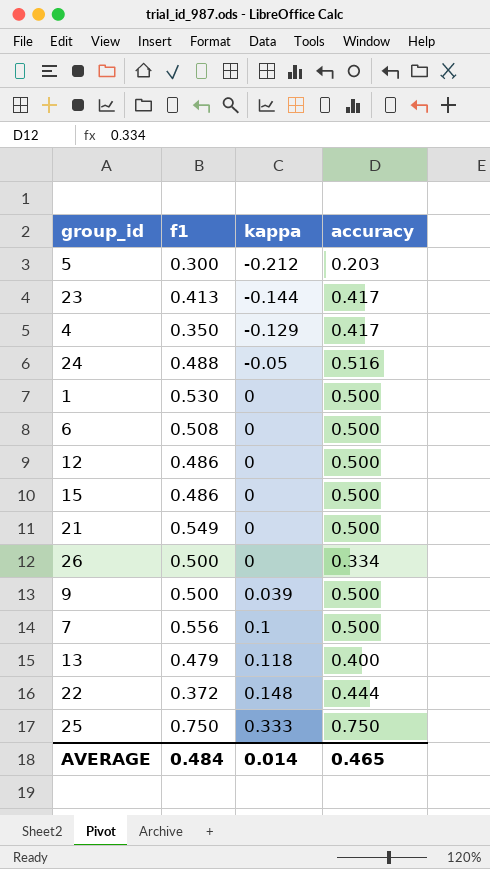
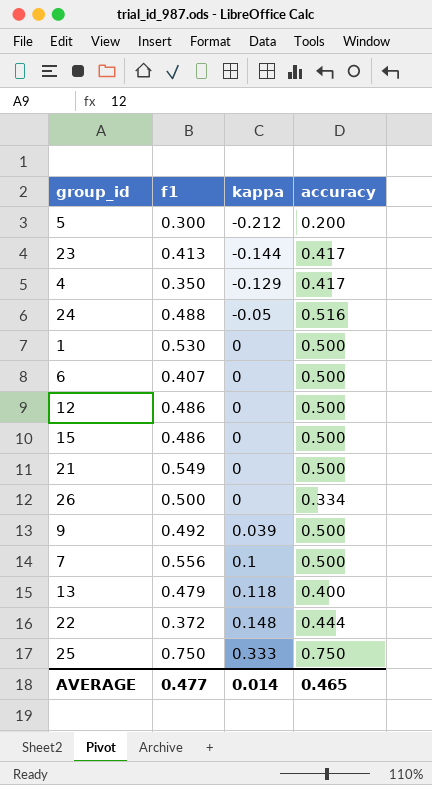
5 | accuracy: 0.203 -> 0.200
6 | f1: 0.508 -> 0.407
9 | f1: 0.500 -> 0.492
AVERAGE | f1: 0.484 -> 0.477

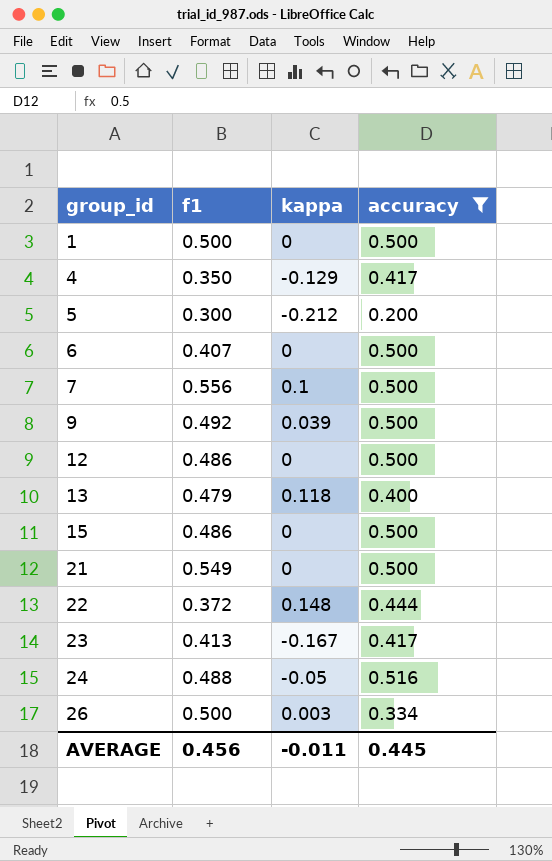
filter: none -> accuracy != 0.750
row order: kappa ascending -> group_id ascending
1 | f1: 0.530 -> 0.500
23 | kappa: -0.144 -> -0.167
26 | kappa: 0 -> 0.003
AVERAGE | f1: 0.477 -> 0.456
AVERAGE | kappa: 0.014 -> -0.011
AVERAGE | accuracy: 0.465 -> 0.445

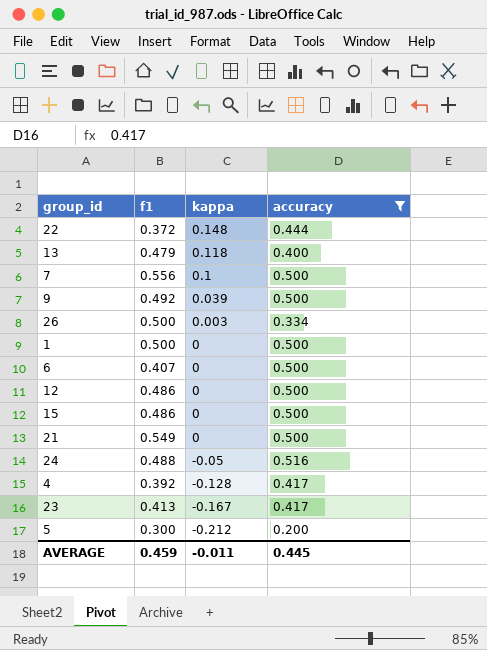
row order: group_id ascending -> kappa descending
4 | f1: 0.350 -> 0.392
4 | kappa: -0.129 -> -0.128
AVERAGE | f1: 0.456 -> 0.459

